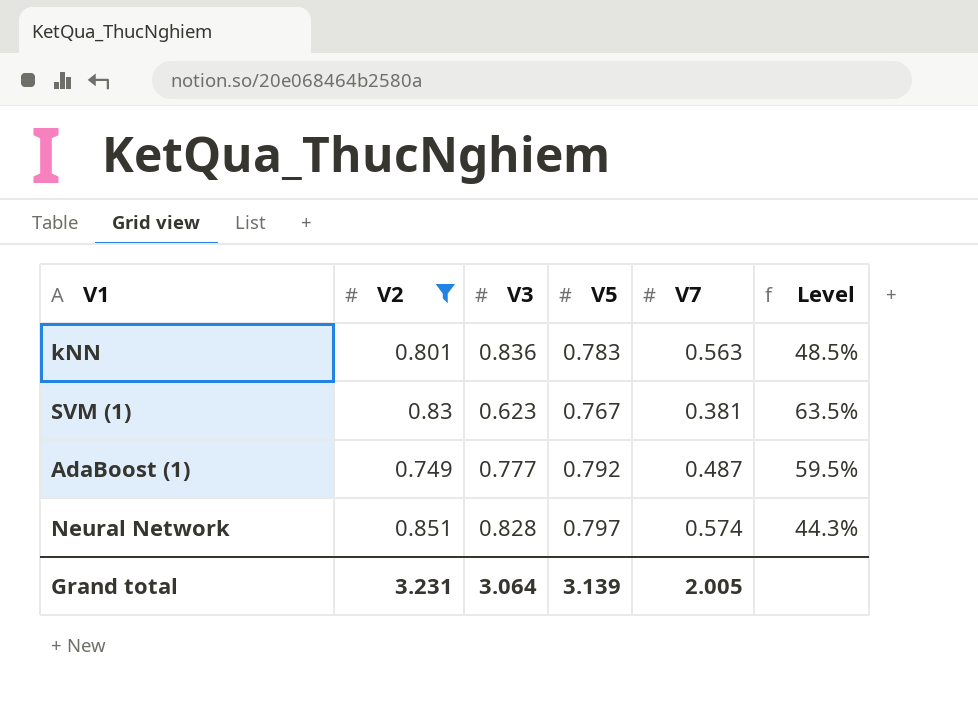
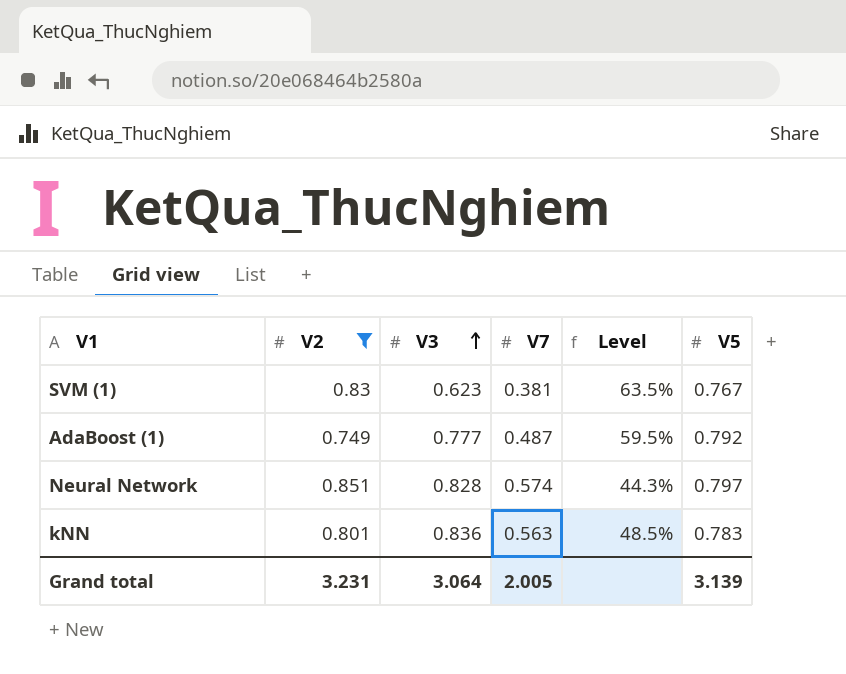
row order: none -> V3 ascending
column V5 | position: 4 -> 6

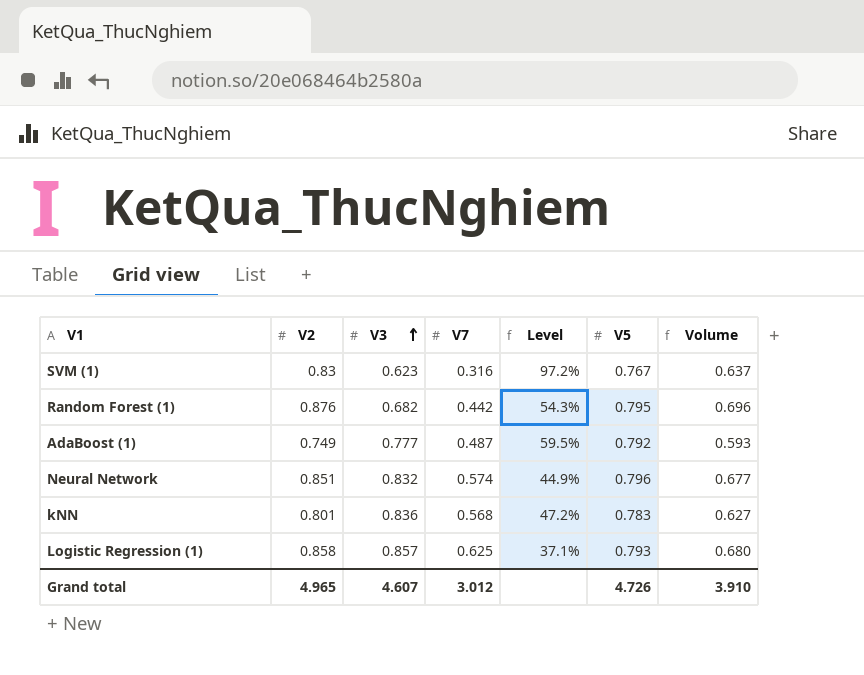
filter: V2 <= 0.851 -> none
column Volume | formula: none -> [V2] * [V5]
SVM (1) | V7: 0.381 -> 0.316
SVM (1) | Level: 63.5% -> 97.2%
Neural Network | V3: 0.828 -> 0.832
Neural Network | Level: 44.3% -> 44.9%
Neural Network | V5: 0.797 -> 0.796
kNN | V7: 0.563 -> 0.568
kNN | Level: 48.5% -> 47.2%
Grand total | V2: 3.231 -> 4.965
Grand total | V3: 3.064 -> 4.607
Grand total | V7: 2.005 -> 3.012
Grand total | V5: 3.139 -> 4.726

